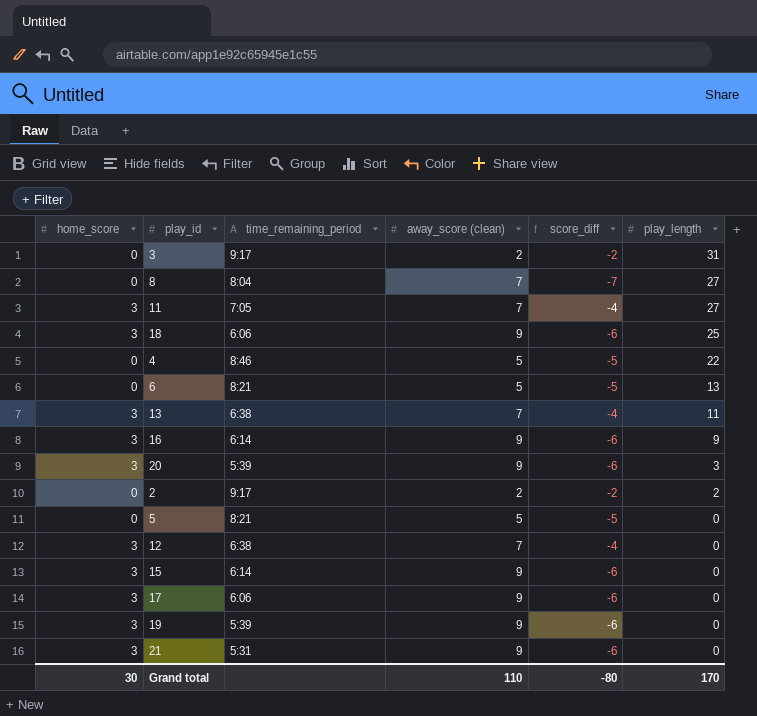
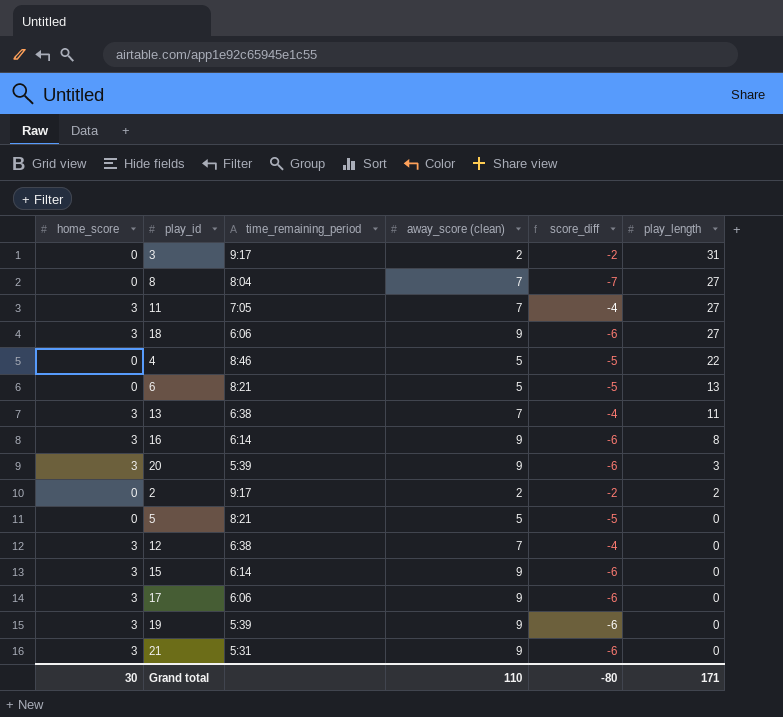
18 | play_length: 25 -> 27
16 | play_length: 9 -> 8
Grand total | play_length: 170 -> 171

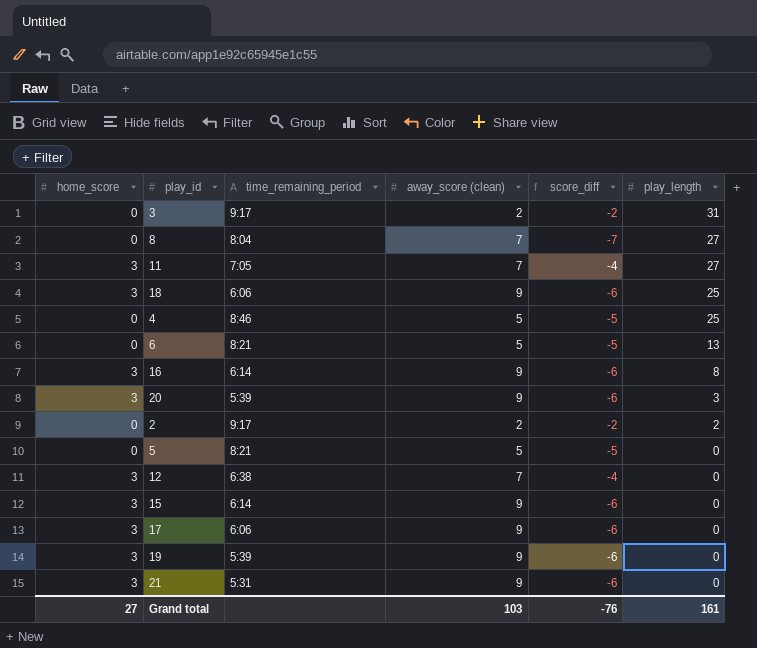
row 13: 3 | 6:38 | 7 | -4 | 11 -> none
18 | play_length: 27 -> 25
4 | play_length: 22 -> 25
Grand total | home_score: 30 -> 27
Grand total | away_score (clean): 110 -> 103
Grand total | score_diff: -80 -> -76
Grand total | play_length: 171 -> 161

